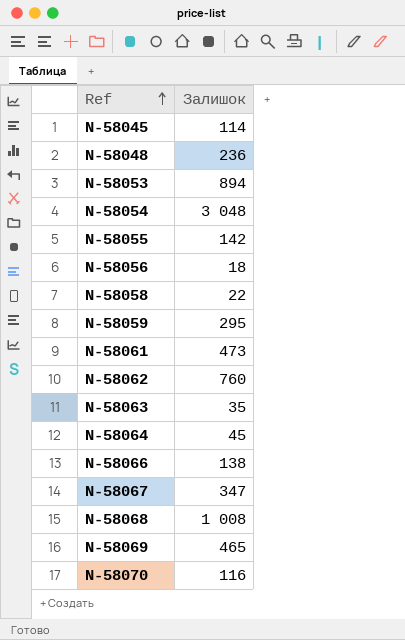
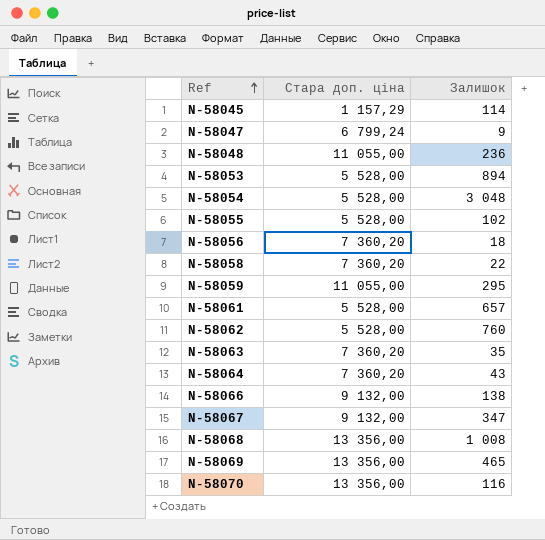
column Стара доп. ціна | position: none -> 2
row N-58047: none -> 6 799,24 | 9
N-58055 | Залишок: 142 -> 102
N-58061 | Залишок: 473 -> 657
N-58064 | Залишок: 45 -> 43

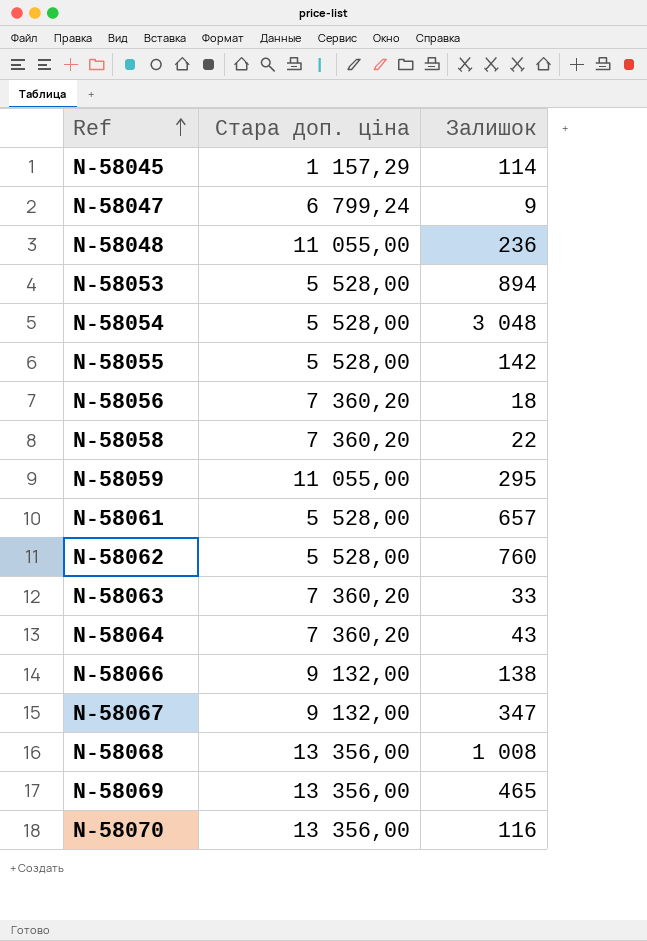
N-58055 | Залишок: 102 -> 142
N-58063 | Залишок: 35 -> 33

